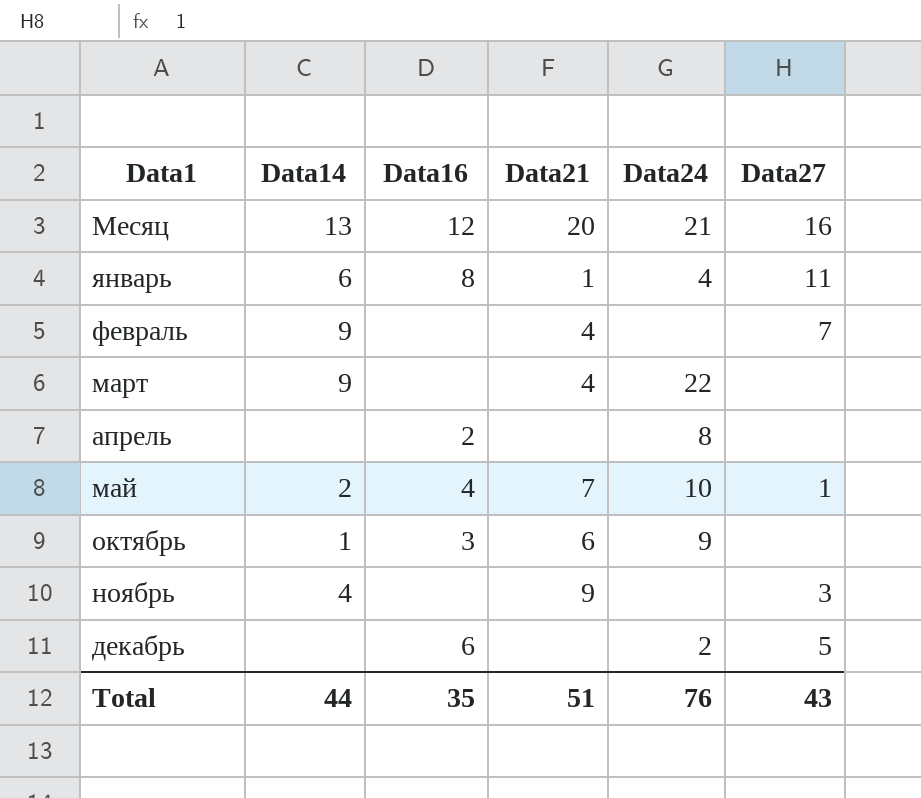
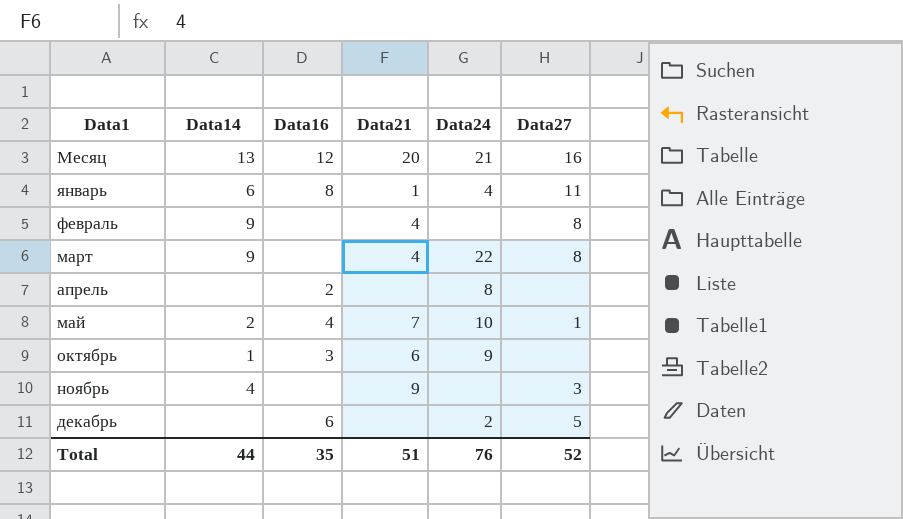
февраль | Data27: 7 -> 8
март | Data27: none -> 8
Total | Data27: 43 -> 52

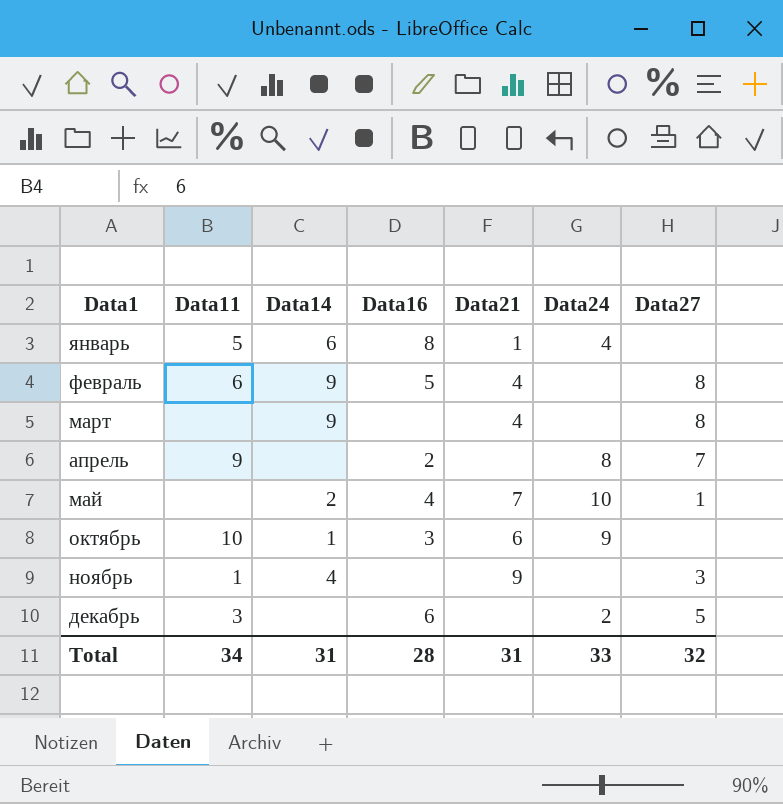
column Data11 | position: none -> 2
row Месяц: 13 | 12 | 20 | 21 | 16 -> none
январь | Data27: 11 -> none
февраль | Data16: none -> 5
март | Data24: 22 -> none
апрель | Data27: none -> 7
Total | Data14: 44 -> 31
Total | Data16: 35 -> 28
Total | Data21: 51 -> 31
Total | Data24: 76 -> 33
Total | Data27: 52 -> 32

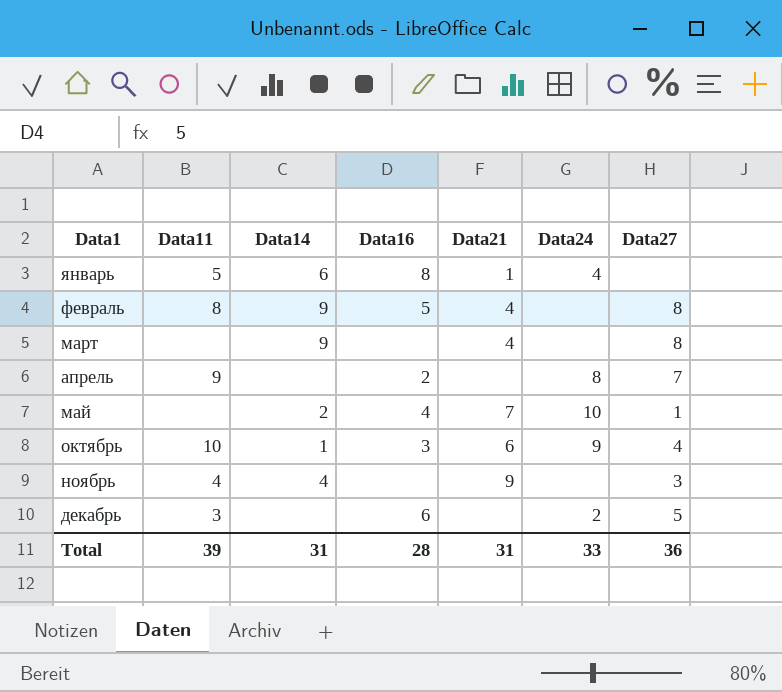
февраль | Data11: 6 -> 8
октябрь | Data27: none -> 4
ноябрь | Data11: 1 -> 4
Total | Data11: 34 -> 39
Total | Data27: 32 -> 36

